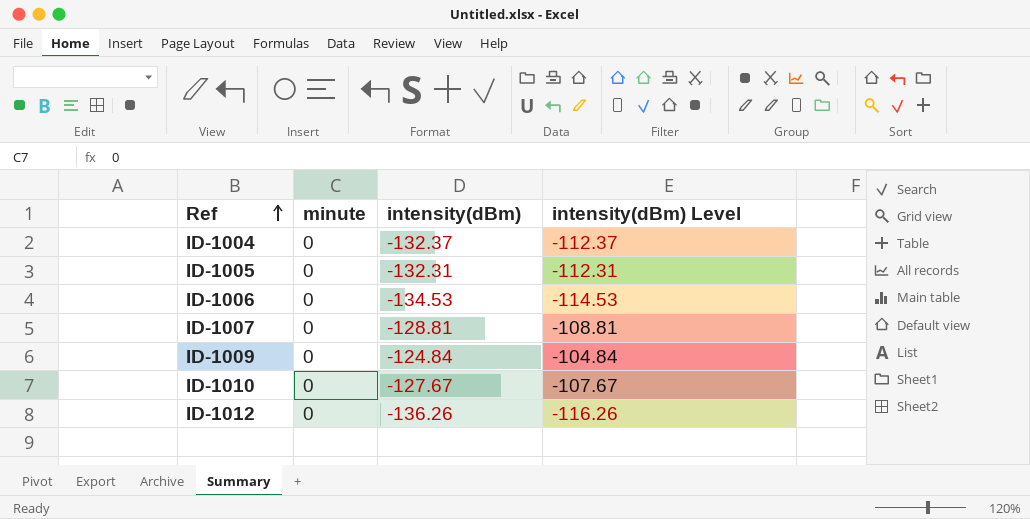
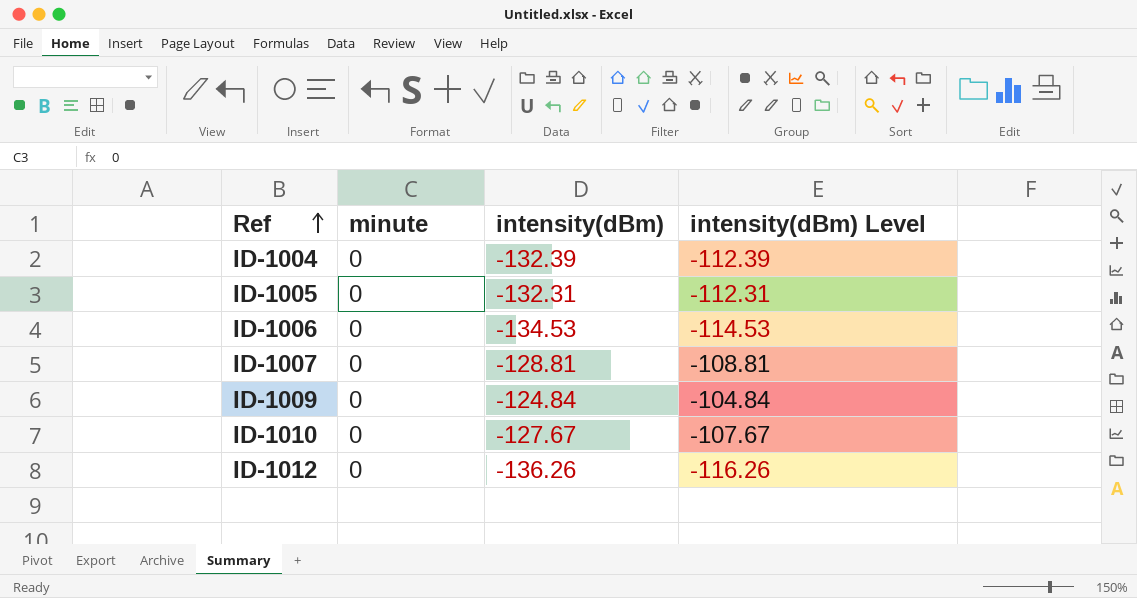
ID-1004 | intensity(dBm): -132.37 -> -132.39
ID-1004 | intensity(dBm) Level: -112.37 -> -112.39

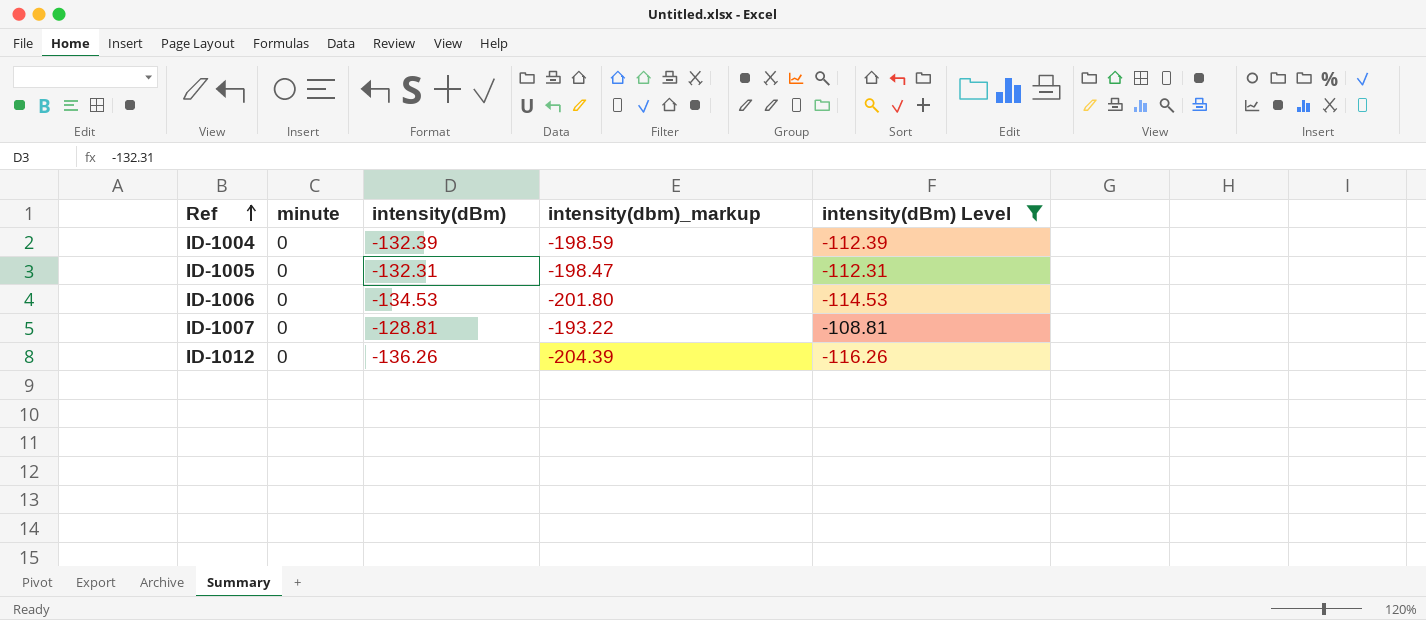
filter: none -> intensity(dBm) Level <= -108.81
column intensity(dbm)_markup | formula: none -> [intensity(dBm)] * 1.5

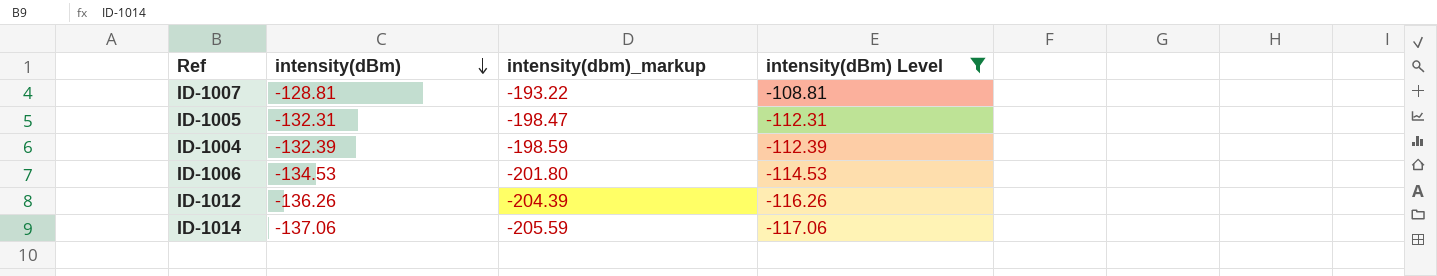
row order: Ref ascending -> intensity(dBm) descending
column minute | position: 2 -> none
row ID-1014: none -> -137.06 | -205.59 | -117.06

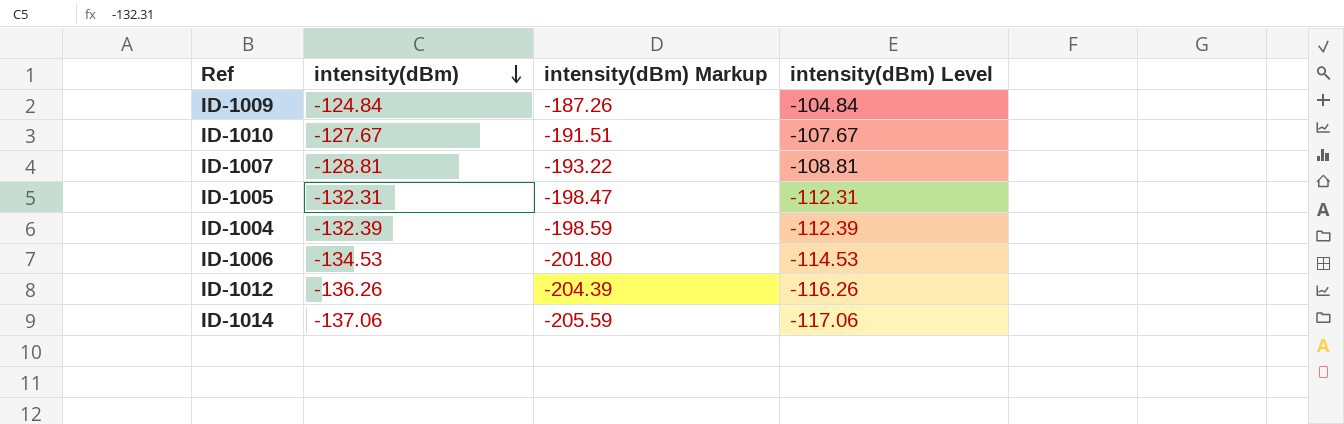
filter: intensity(dBm) Level <= -108.81 -> none
column name: intensity(dbm)_markup -> intensity(dBm) Markup

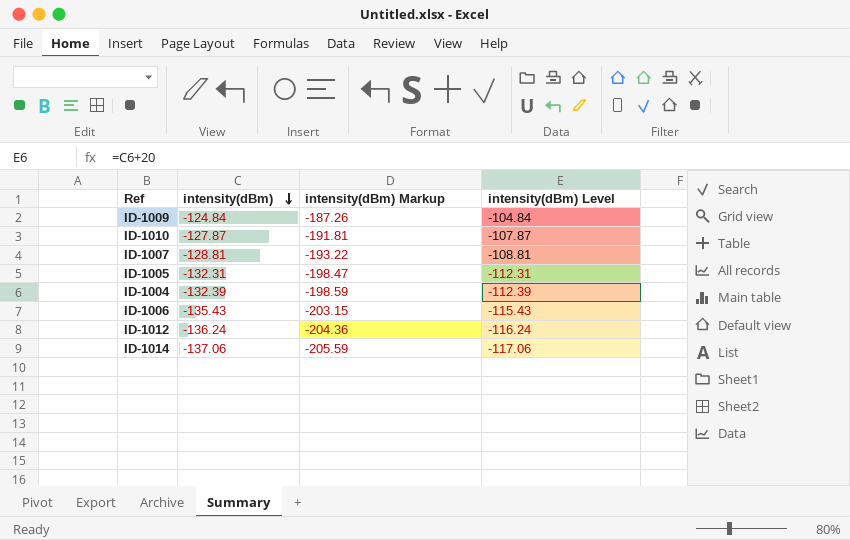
ID-1010 | intensity(dBm): -127.67 -> -127.87
ID-1010 | intensity(dBm) Markup: -191.51 -> -191.81
ID-1010 | intensity(dBm) Level: -107.67 -> -107.87
ID-1006 | intensity(dBm): -134.53 -> -135.43
ID-1006 | intensity(dBm) Markup: -201.80 -> -203.15
ID-1006 | intensity(dBm) Level: -114.53 -> -115.43
ID-1012 | intensity(dBm): -136.26 -> -136.24
ID-1012 | intensity(dBm) Markup: -204.39 -> -204.36
ID-1012 | intensity(dBm) Level: -116.26 -> -116.24

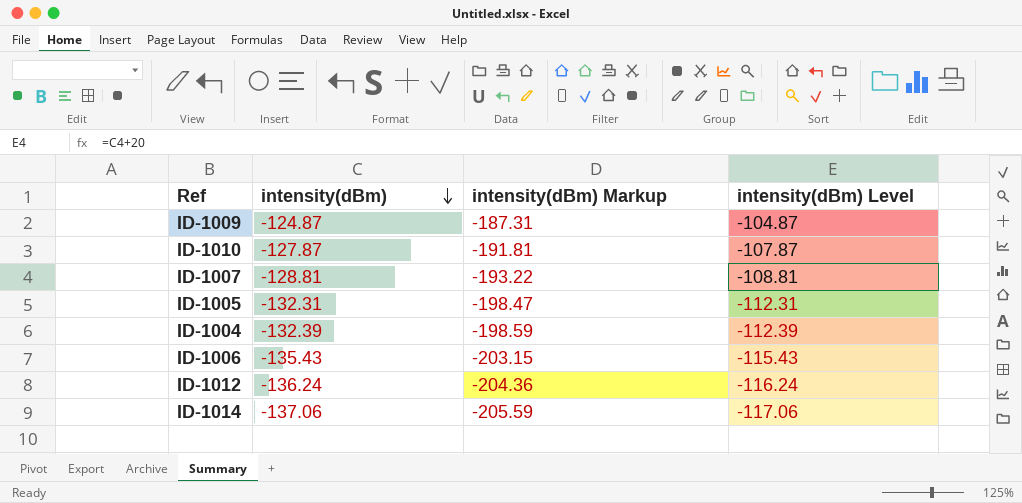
ID-1009 | intensity(dBm): -124.84 -> -124.87
ID-1009 | intensity(dBm) Markup: -187.26 -> -187.31
ID-1009 | intensity(dBm) Level: -104.84 -> -104.87

